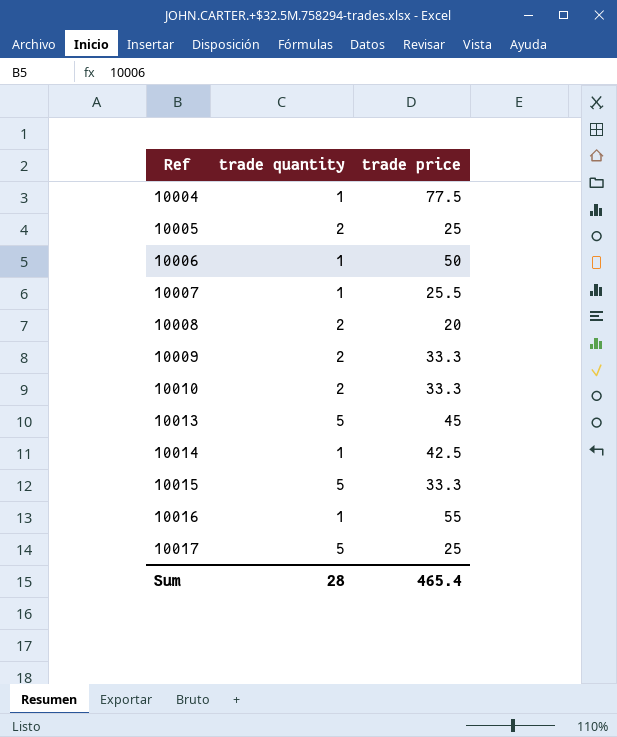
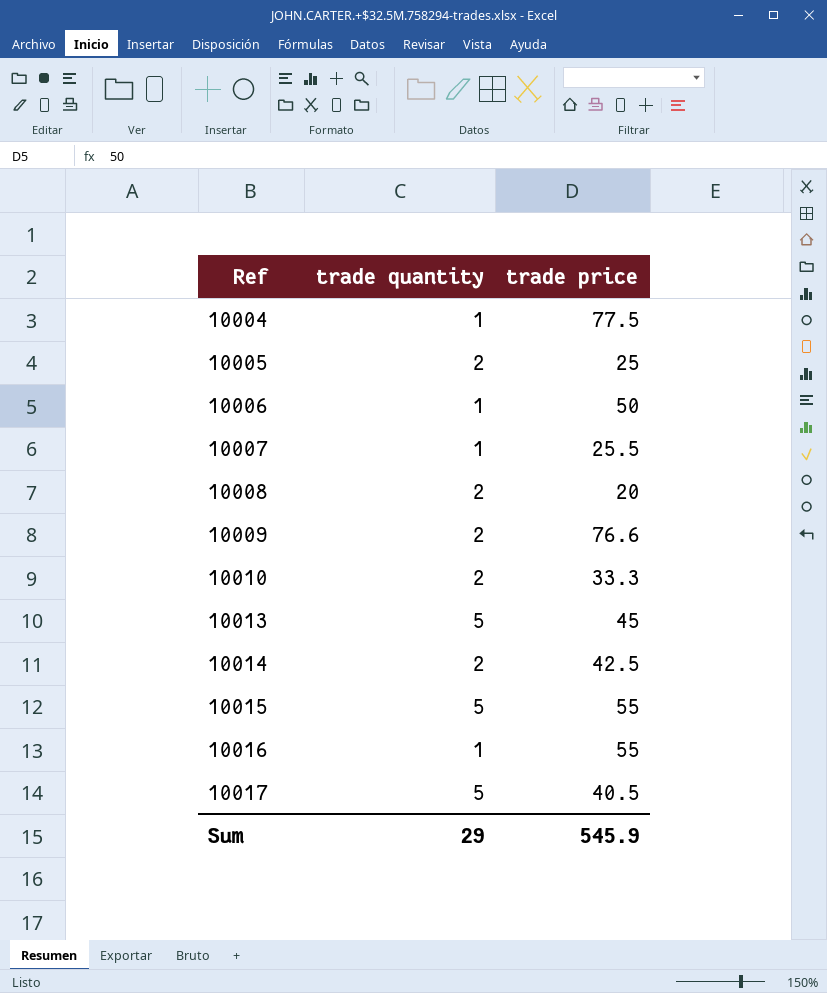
10009 | trade price: 33.3 -> 76.6
10014 | trade quantity: 1 -> 2
10015 | trade price: 33.3 -> 55
10017 | trade price: 25 -> 40.5
Sum | trade quantity: 28 -> 29
Sum | trade price: 465.4 -> 545.9

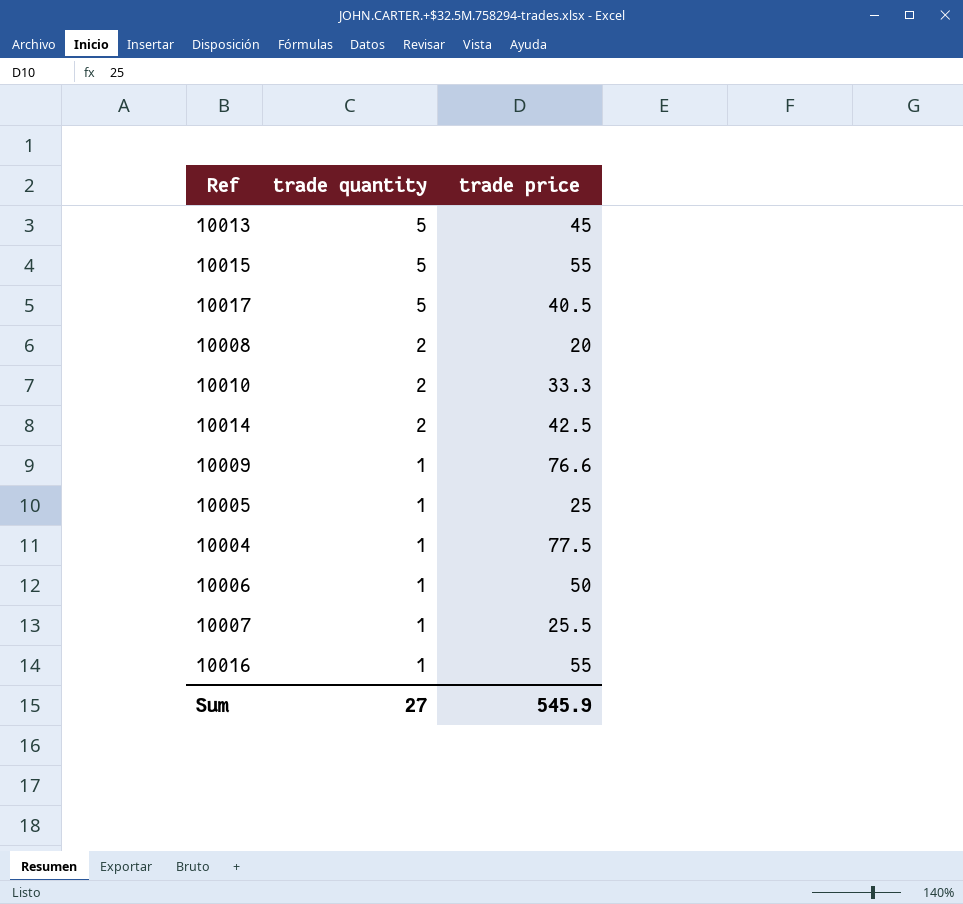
row order: Ref ascending -> trade quantity descending
10009 | trade quantity: 2 -> 1
10005 | trade quantity: 2 -> 1
Sum | trade quantity: 29 -> 27

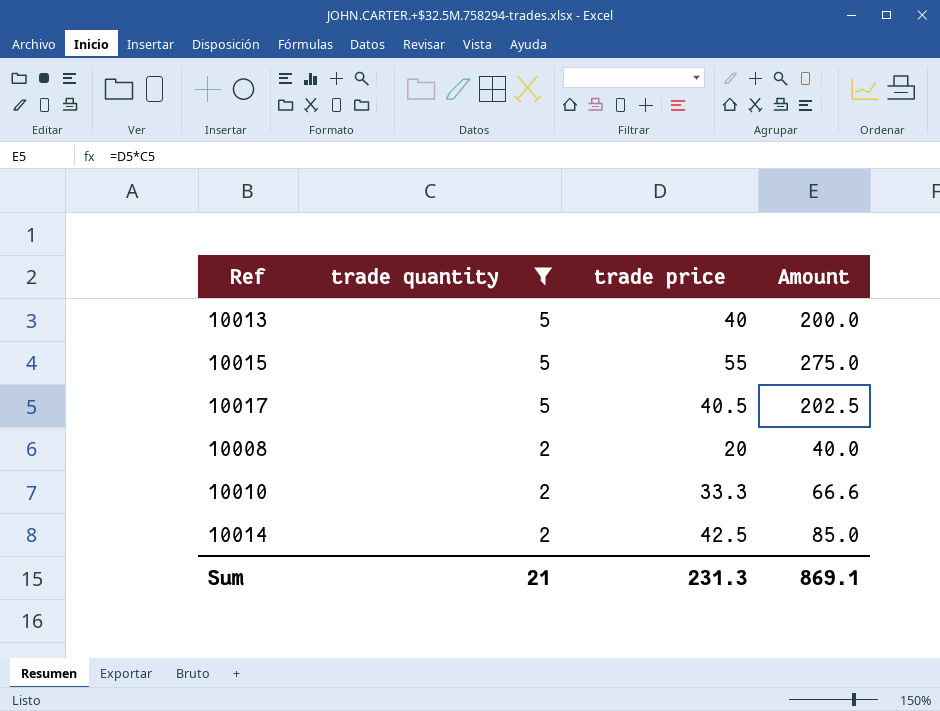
filter: none -> trade quantity != 1
column Amount | formula: none -> [trade quantity] * [trade price]
10013 | trade price: 45 -> 40
Sum | trade quantity: 27 -> 21
Sum | trade price: 545.9 -> 231.3

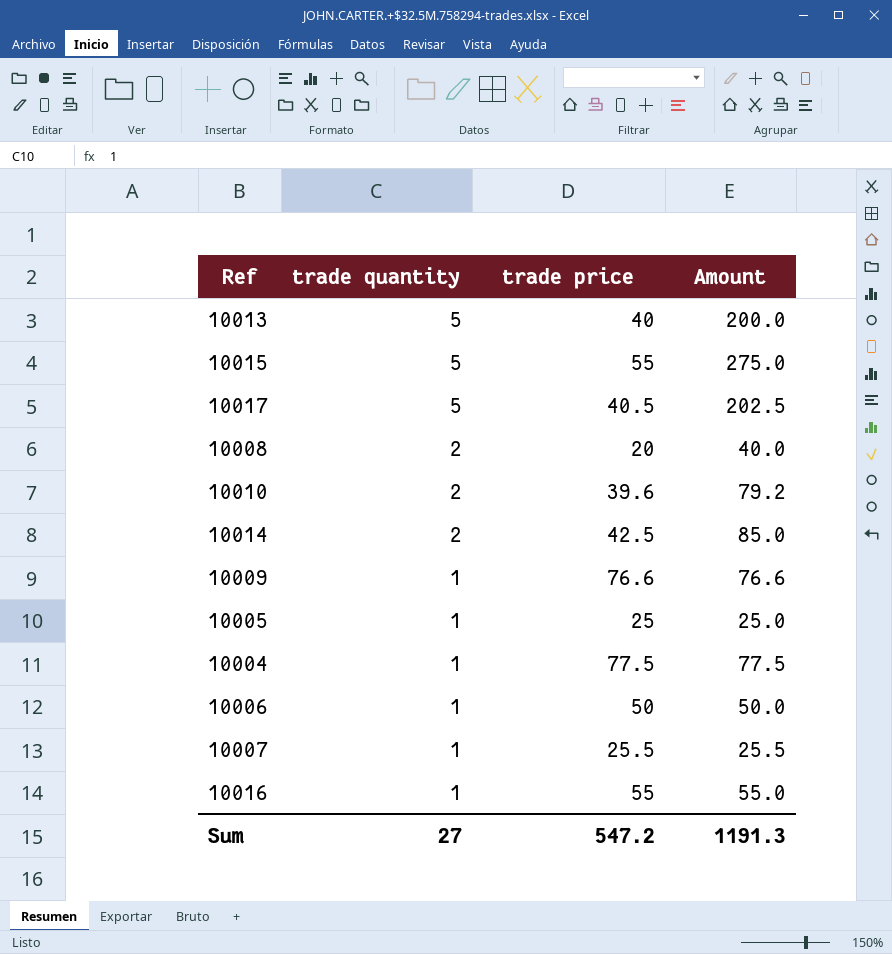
filter: trade quantity != 1 -> none
10010 | trade price: 33.3 -> 39.6
10010 | Amount: 66.6 -> 79.2
Sum | trade quantity: 21 -> 27
Sum | trade price: 231.3 -> 547.2
Sum | Amount: 869.1 -> 1191.3

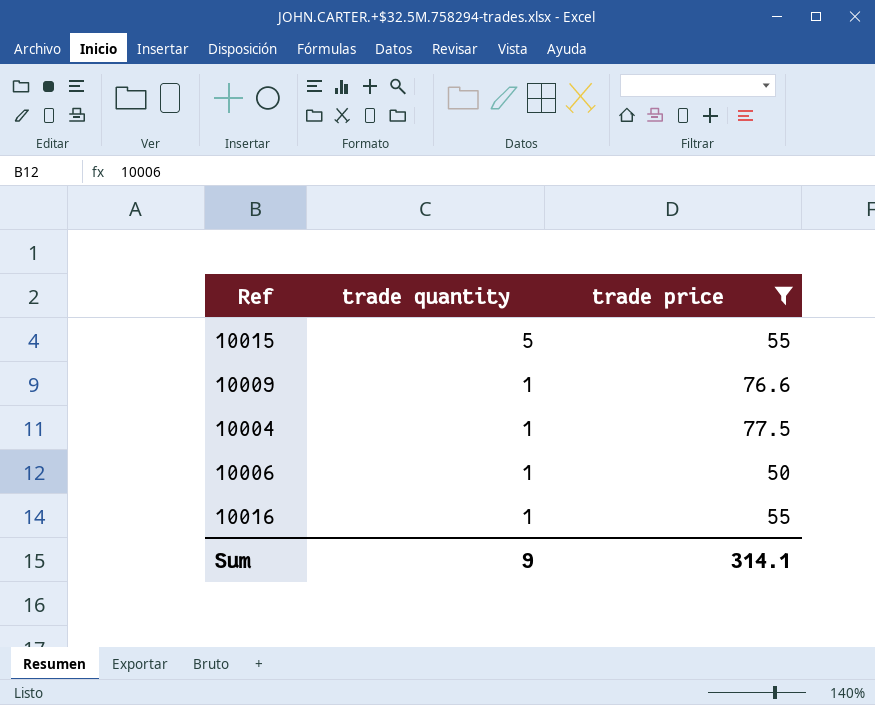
filter: none -> trade price >= 50
column Amount | formula: [trade quantity] * [trade price] -> none
Sum | trade quantity: 27 -> 9
Sum | trade price: 547.2 -> 314.1

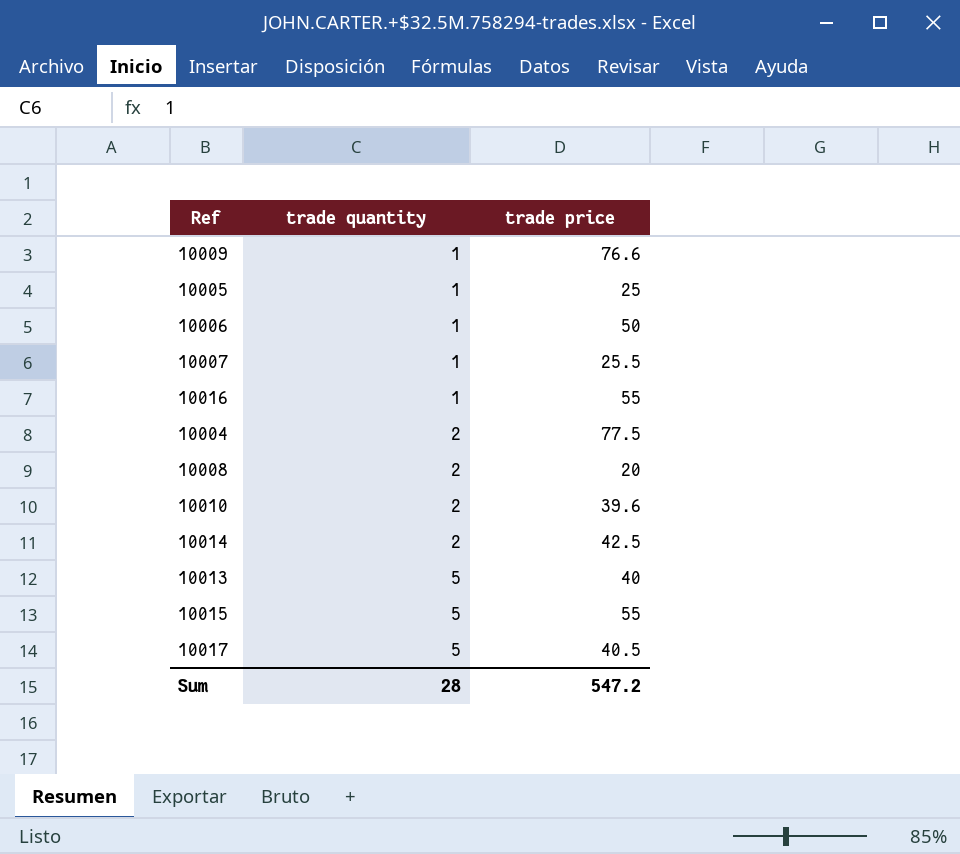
filter: trade price >= 50 -> none
row order: trade quantity descending -> trade quantity ascending
10004 | trade quantity: 1 -> 2
Sum | trade quantity: 9 -> 28
Sum | trade price: 314.1 -> 547.2

